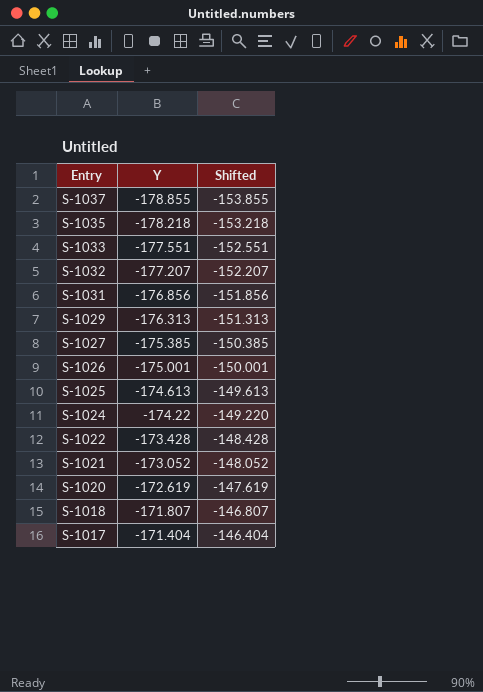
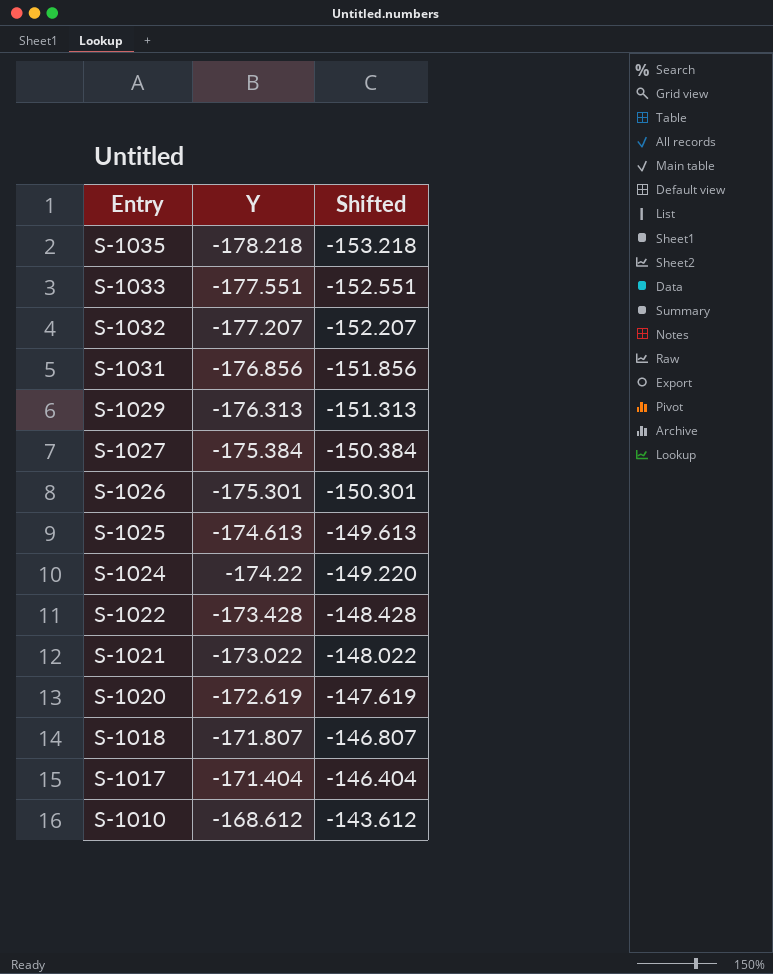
row S-1037: -178.855 | -153.855 -> none
S-1027 | Y: -175.385 -> -175.384
S-1027 | Shifted: -150.385 -> -150.384
S-1026 | Y: -175.001 -> -175.301
S-1026 | Shifted: -150.001 -> -150.301
S-1021 | Y: -173.052 -> -173.022
S-1021 | Shifted: -148.052 -> -148.022
row S-1010: none -> -168.612 | -143.612

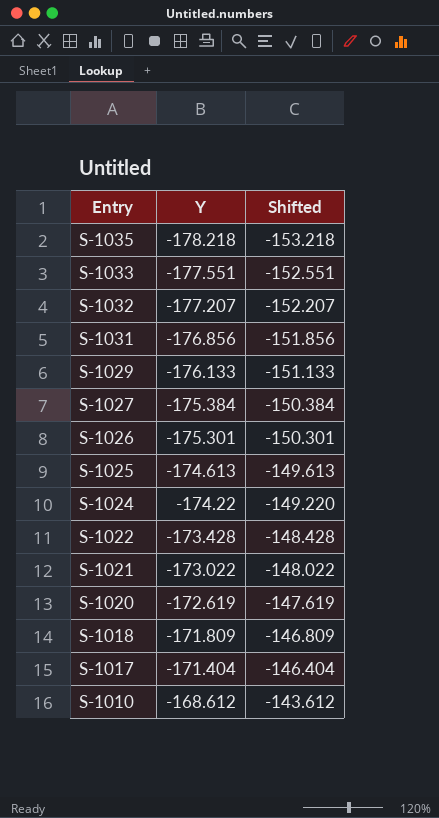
S-1029 | Y: -176.313 -> -176.133
S-1029 | Shifted: -151.313 -> -151.133
S-1018 | Y: -171.807 -> -171.809
S-1018 | Shifted: -146.807 -> -146.809

